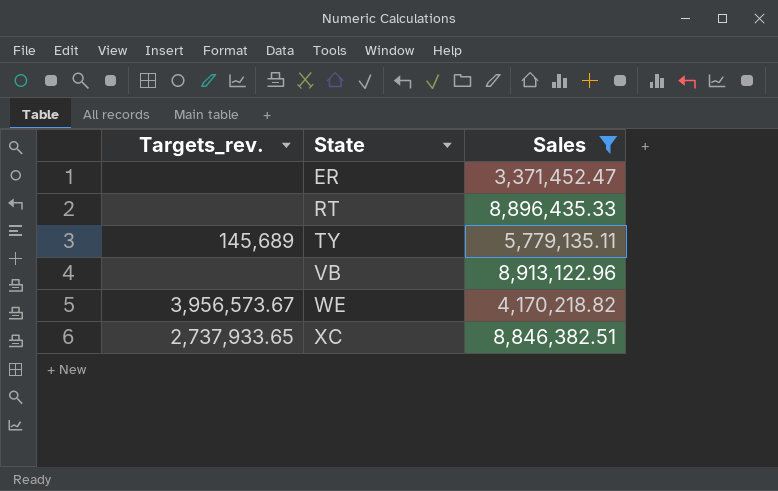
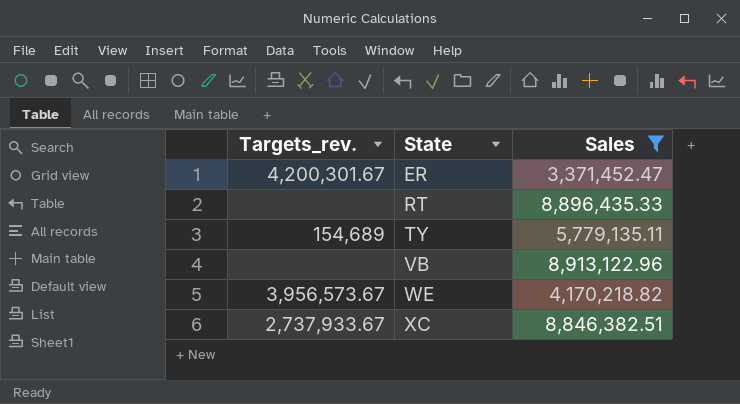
ER | Targets_rev.: none -> 4,200,301.67
TY | Targets_rev.: 145,689 -> 154,689
XC | Targets_rev.: 2,737,933.65 -> 2,737,933.67

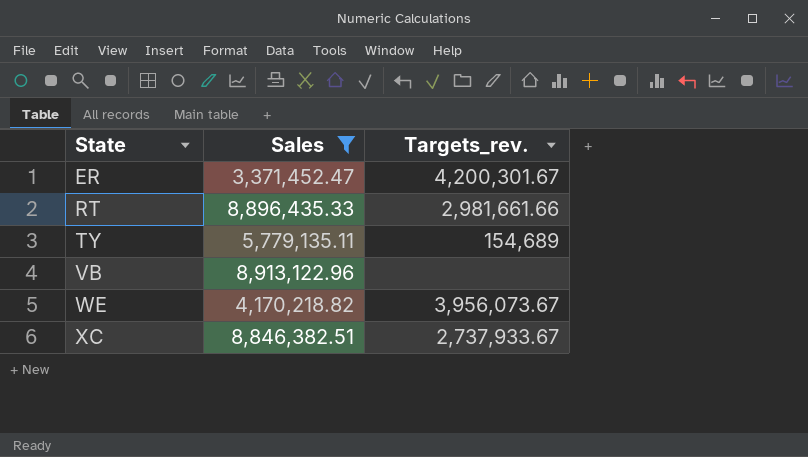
column Targets_rev. | position: 1 -> 3
RT | Targets_rev.: none -> 2,981,661.66
WE | Targets_rev.: 3,956,573.67 -> 3,956,073.67

